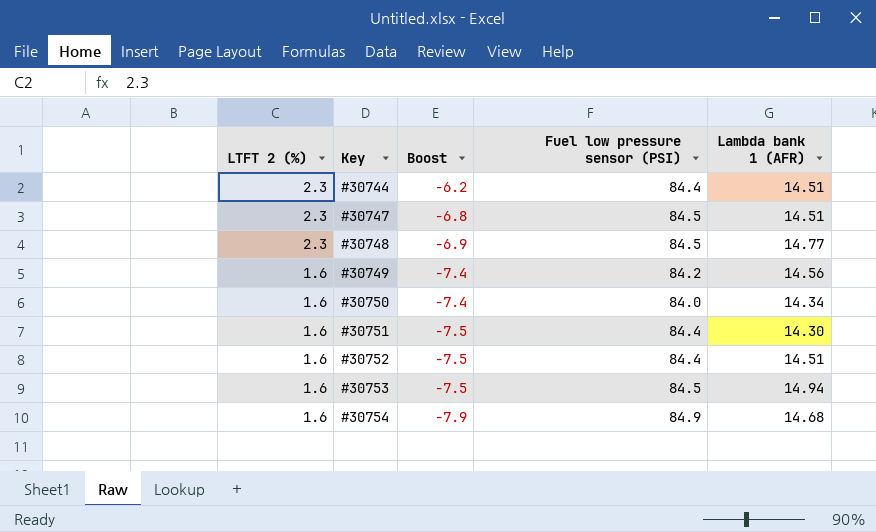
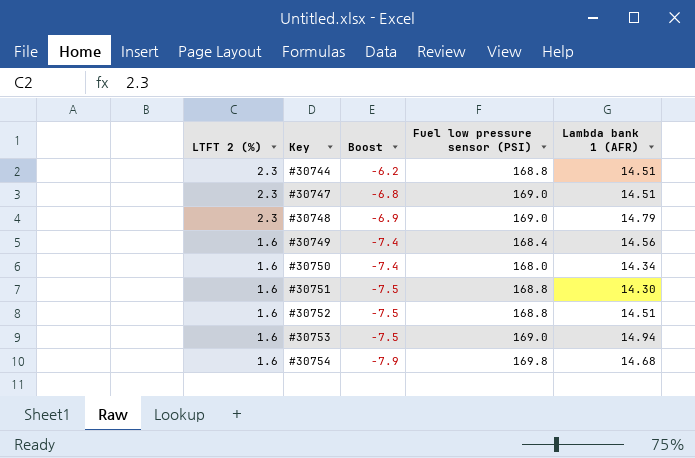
#30744 | Fuel low pressure sensor (PSI): 84.4 -> 168.8
#30747 | Fuel low pressure sensor (PSI): 84.5 -> 169.0
#30748 | Fuel low pressure sensor (PSI): 84.5 -> 169.0
#30748 | Lambda bank 1 (AFR): 14.77 -> 14.79
#30749 | Fuel low pressure sensor (PSI): 84.2 -> 168.4
#30750 | Fuel low pressure sensor (PSI): 84.0 -> 168.0
#30751 | Fuel low pressure sensor (PSI): 84.4 -> 168.8
#30752 | Fuel low pressure sensor (PSI): 84.4 -> 168.8
#30753 | Fuel low pressure sensor (PSI): 84.5 -> 169.0
#30754 | Fuel low pressure sensor (PSI): 84.9 -> 169.8

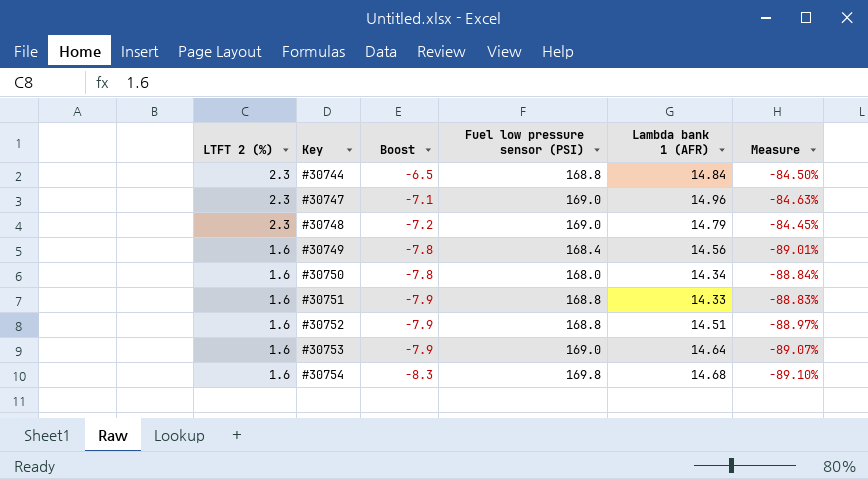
column Measure | formula: none -> ([LTFT 2 (%)] - [Lambda bank 1 (AFR)]) / [Lambda bank 1 (AFR)]
#30744 | Boost: -6.2 -> -6.5
#30744 | Lambda bank 1 (AFR): 14.51 -> 14.84
#30747 | Boost: -6.8 -> -7.1
#30747 | Lambda bank 1 (AFR): 14.51 -> 14.96
#30748 | Boost: -6.9 -> -7.2
#30749 | Boost: -7.4 -> -7.8
#30750 | Boost: -7.4 -> -7.8
#30751 | Boost: -7.5 -> -7.9
#30751 | Lambda bank 1 (AFR): 14.30 -> 14.33
#30752 | Boost: -7.5 -> -7.9
#30753 | Boost: -7.5 -> -7.9
#30753 | Lambda bank 1 (AFR): 14.94 -> 14.64
#30754 | Boost: -7.9 -> -8.3

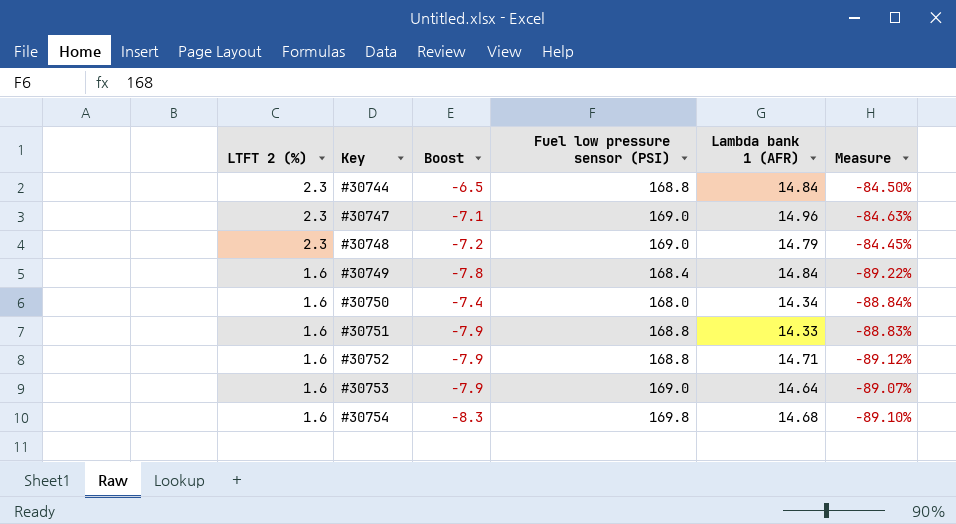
#30749 | Lambda bank 1 (AFR): 14.56 -> 14.84
#30749 | Measure: -89.01% -> -89.22%
#30750 | Boost: -7.8 -> -7.4
#30752 | Lambda bank 1 (AFR): 14.51 -> 14.71
#30752 | Measure: -88.97% -> -89.12%

